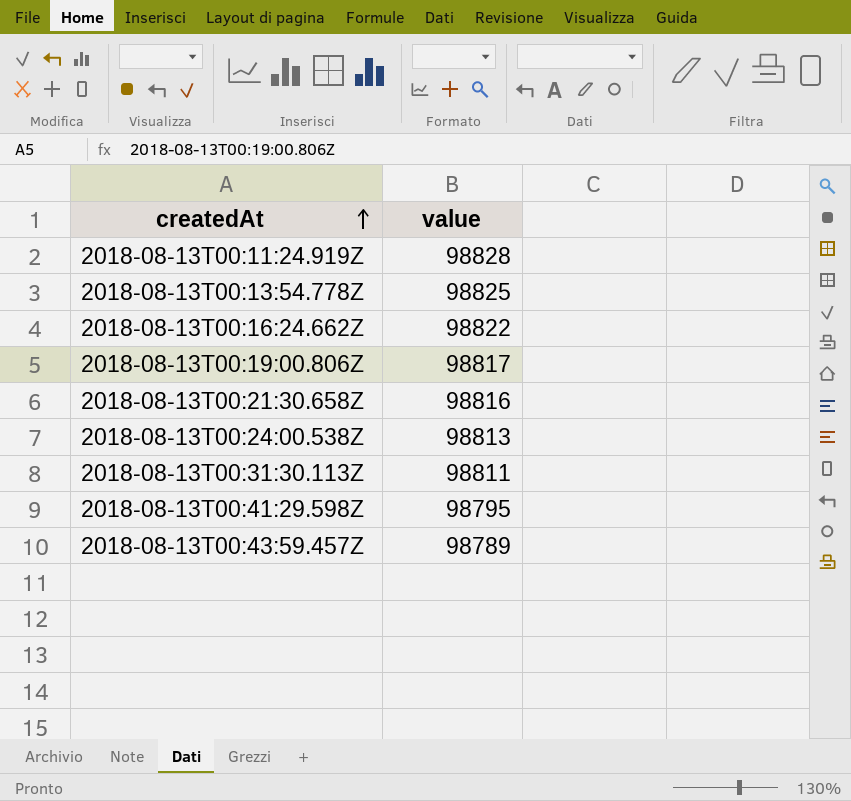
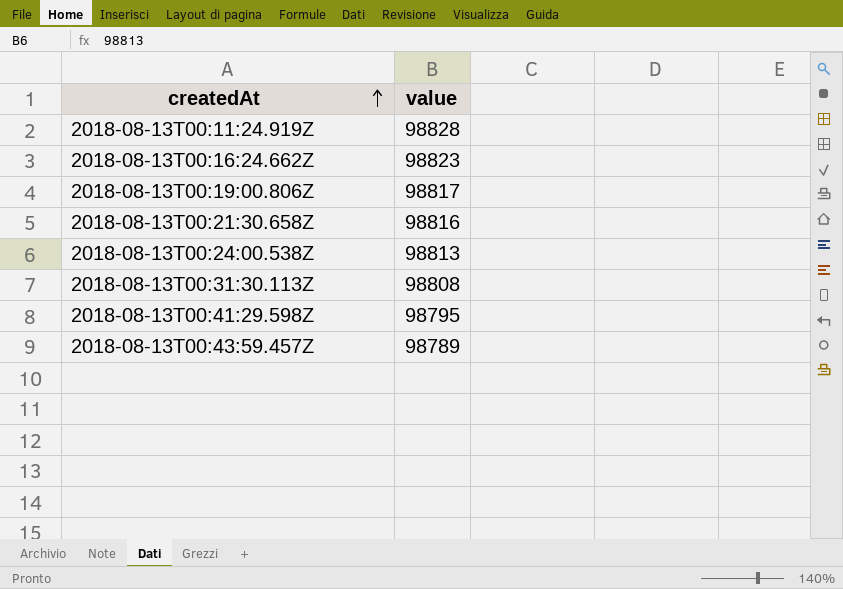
row 2018-08-13T00:13:54.778Z: 98825 -> none
2018-08-13T00:16:24.662Z | value: 98822 -> 98823
2018-08-13T00:31:30.113Z | value: 98811 -> 98808

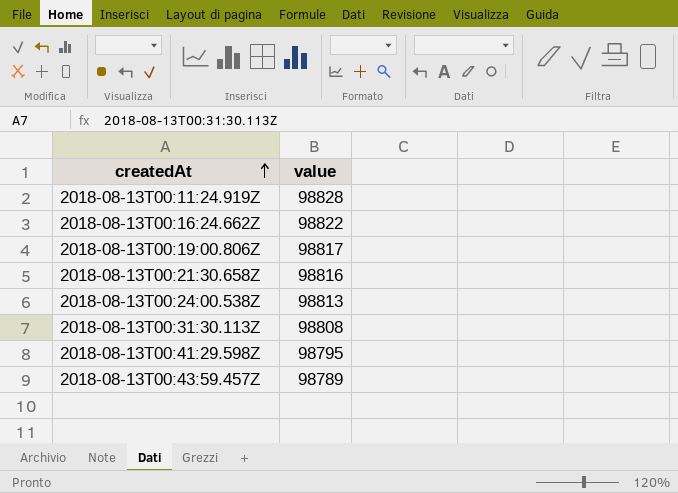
2018-08-13T00:16:24.662Z | value: 98823 -> 98822

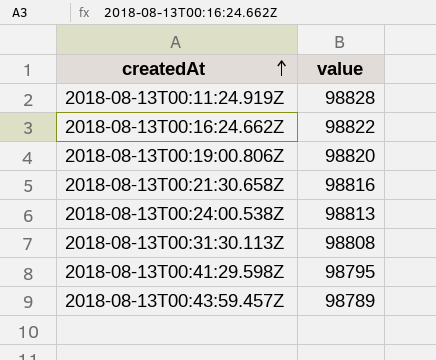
2018-08-13T00:19:00.806Z | value: 98817 -> 98820

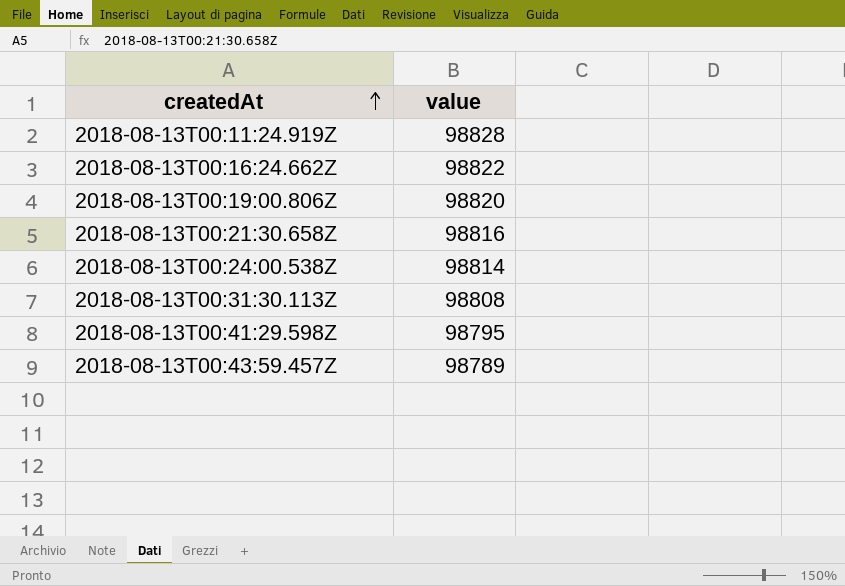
2018-08-13T00:24:00.538Z | value: 98813 -> 98814

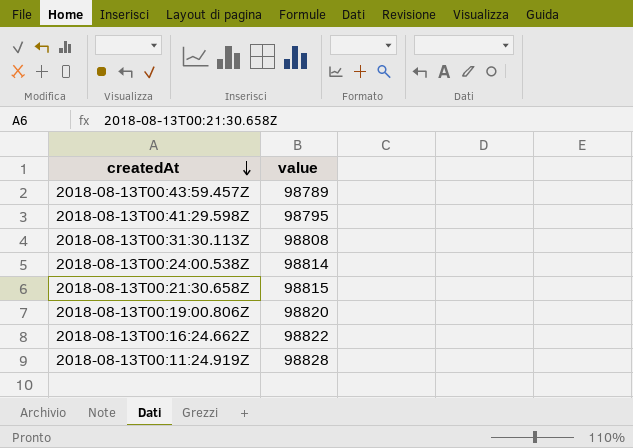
row order: createdAt ascending -> createdAt descending
2018-08-13T00:21:30.658Z | value: 98816 -> 98815

